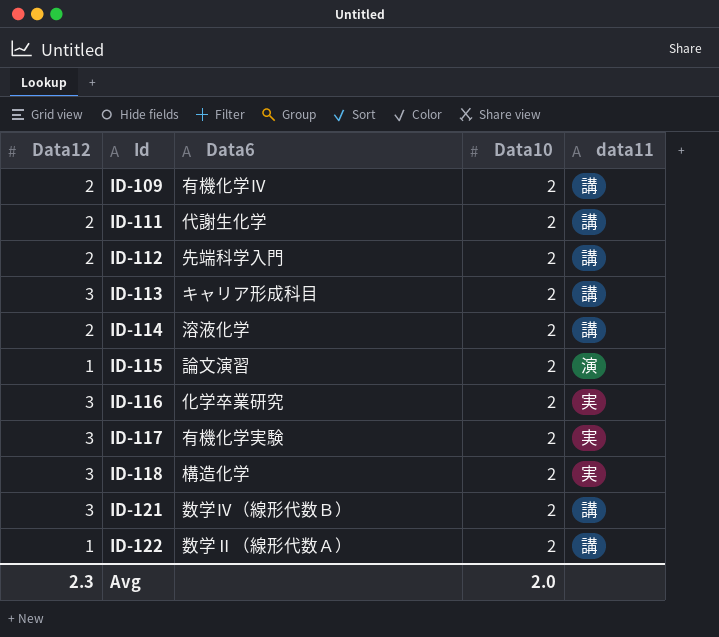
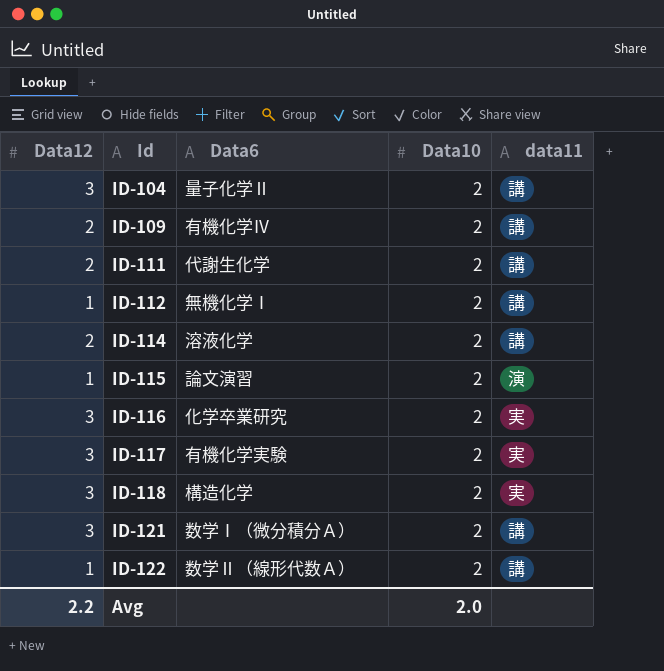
row ID-113: 3 | キャリア形成科目 | 2 | 講 -> none
row ID-104: none -> 3 | 量子化学Ⅱ | 2 | 講
ID-112 | Data12: 2 -> 1
ID-112 | Data6: 先端科学入門 -> 無機化学Ⅰ
ID-121 | Data6: 数学Ⅳ（線形代数Ｂ） -> 数学Ⅰ（微分積分Ａ）
Avg | Data12: 2.3 -> 2.2

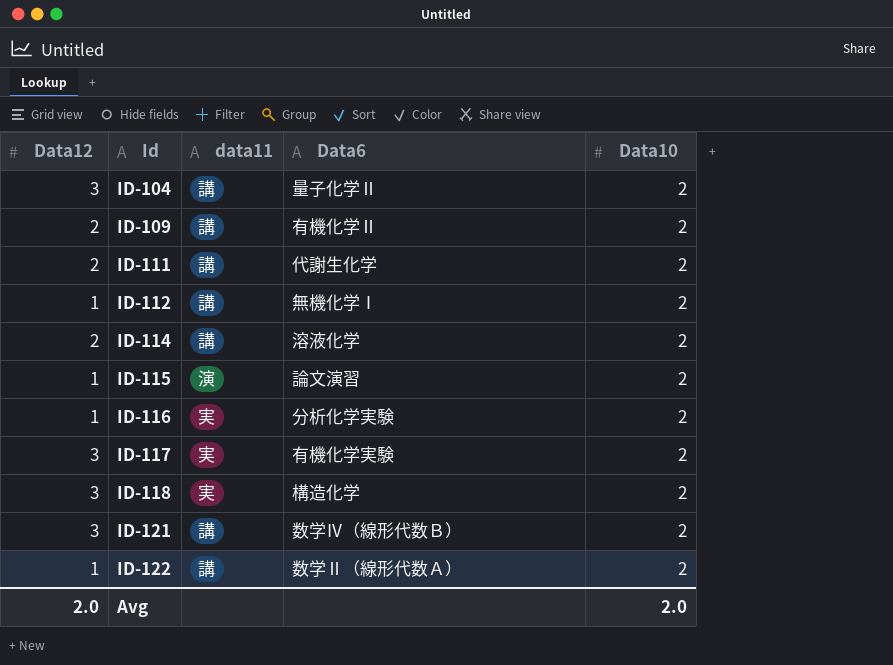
column data11 | position: 5 -> 3
ID-109 | Data6: 有機化学Ⅳ -> 有機化学Ⅱ
ID-116 | Data12: 3 -> 1
ID-116 | Data6: 化学卒業研究 -> 分析化学実験
ID-121 | Data6: 数学Ⅰ（微分積分Ａ） -> 数学Ⅳ（線形代数Ｂ）
Avg | Data12: 2.2 -> 2.0

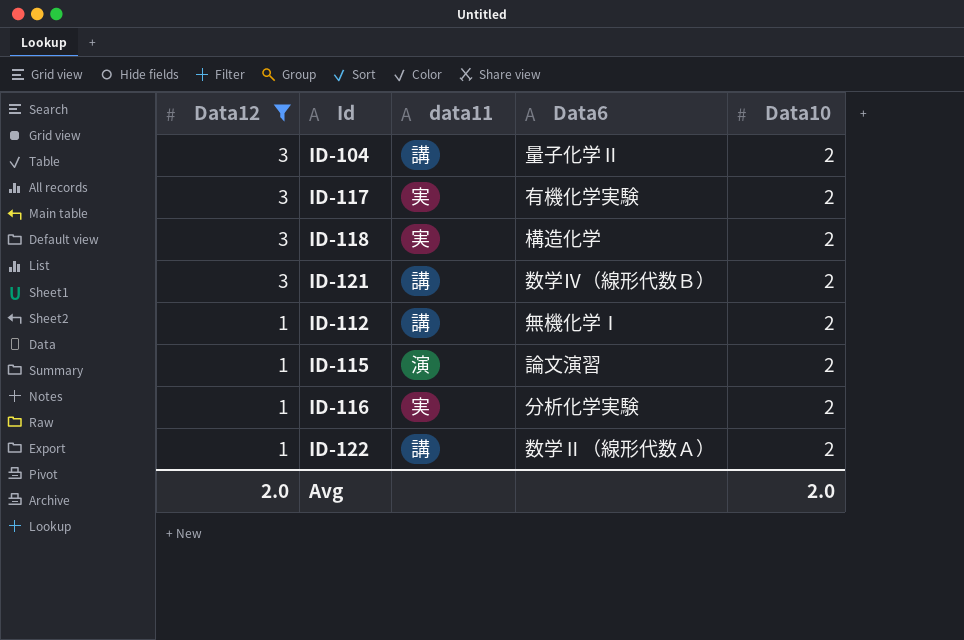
filter: none -> Data12 != 2
row order: Id ascending -> Data12 descending

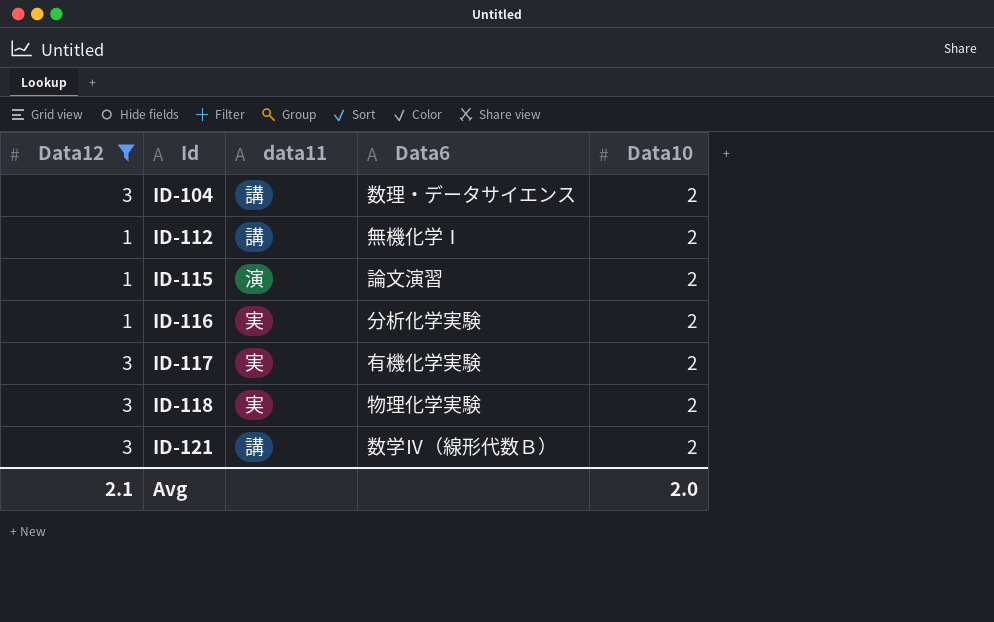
row order: Data12 descending -> Id ascending
row ID-122: 1 | 講 | 数学Ⅱ（線形代数Ａ） | 2 -> none
ID-104 | Data6: 量子化学Ⅱ -> 数理・データサイエンス
ID-118 | Data6: 構造化学 -> 物理化学実験
Avg | Data12: 2.0 -> 2.1

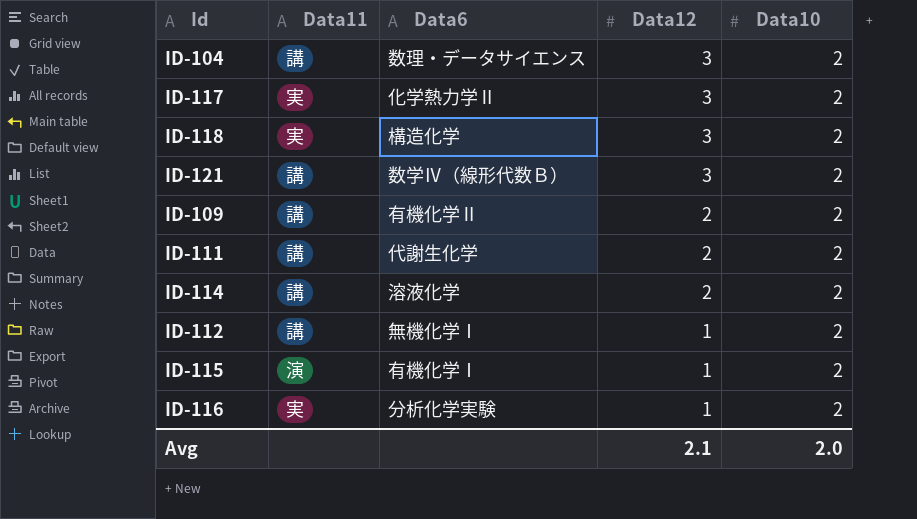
filter: Data12 != 2 -> none
row order: Id ascending -> Data12 descending
column name: data11 -> Data11
column Data12 | position: 1 -> 4
ID-117 | Data6: 有機化学実験 -> 化学熱力学Ⅱ
ID-118 | Data6: 物理化学実験 -> 構造化学
ID-115 | Data6: 論文演習 -> 有機化学Ⅰ

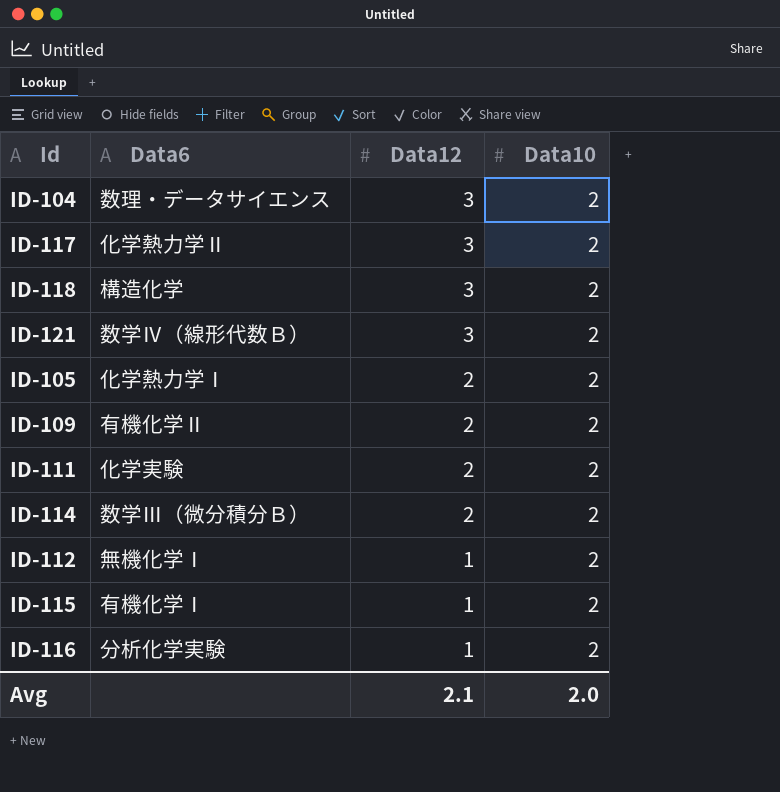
column Data11 | position: 2 -> none
row ID-105: none -> 化学熱力学Ⅰ | 2 | 2
ID-111 | Data6: 代謝生化学 -> 化学実験
ID-114 | Data6: 溶液化学 -> 数学Ⅲ（微分積分Ｂ）

